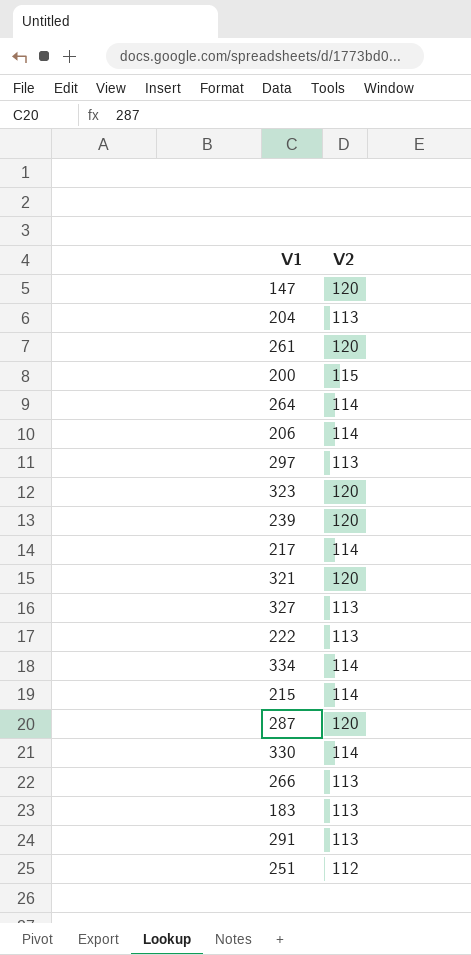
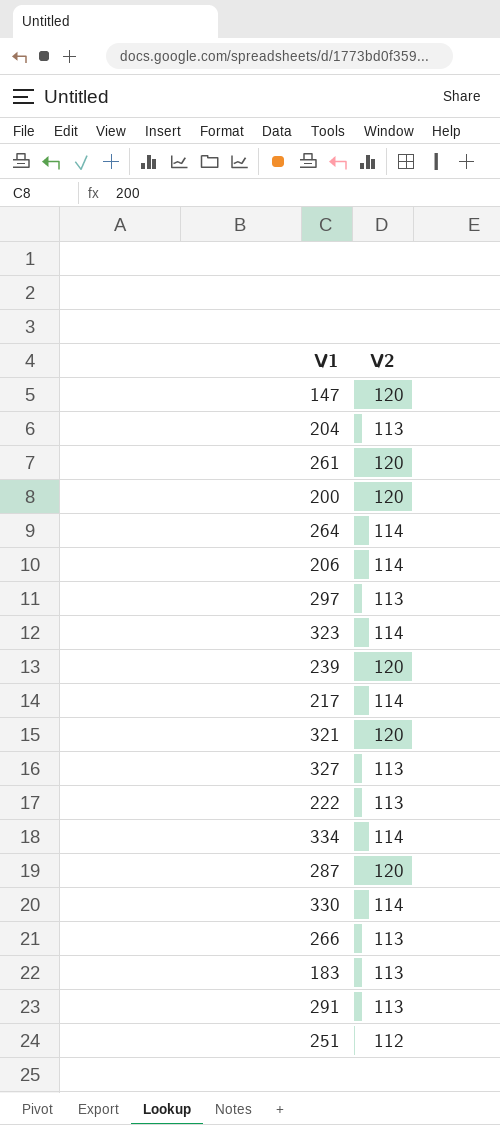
row 215: 114 -> none
200 | V2: 115 -> 120
323 | V2: 120 -> 114

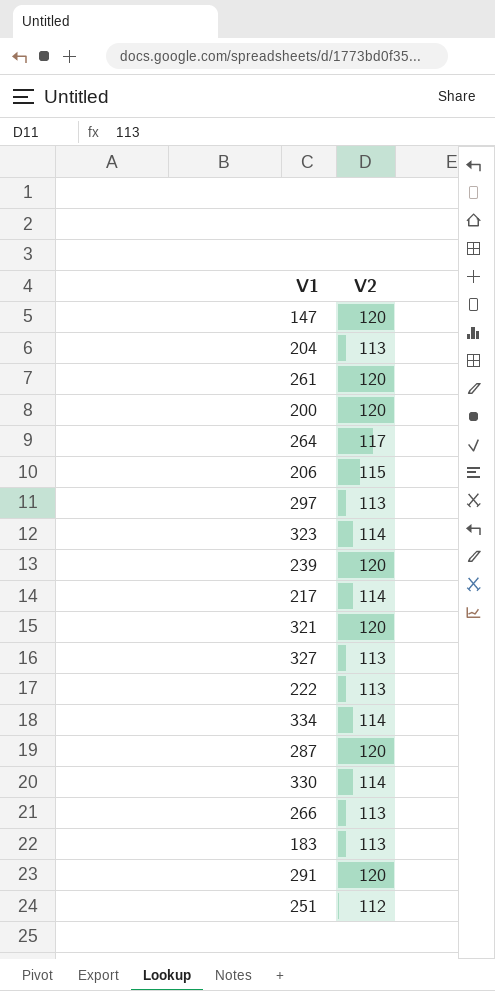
264 | V2: 114 -> 117
206 | V2: 114 -> 115
291 | V2: 113 -> 120

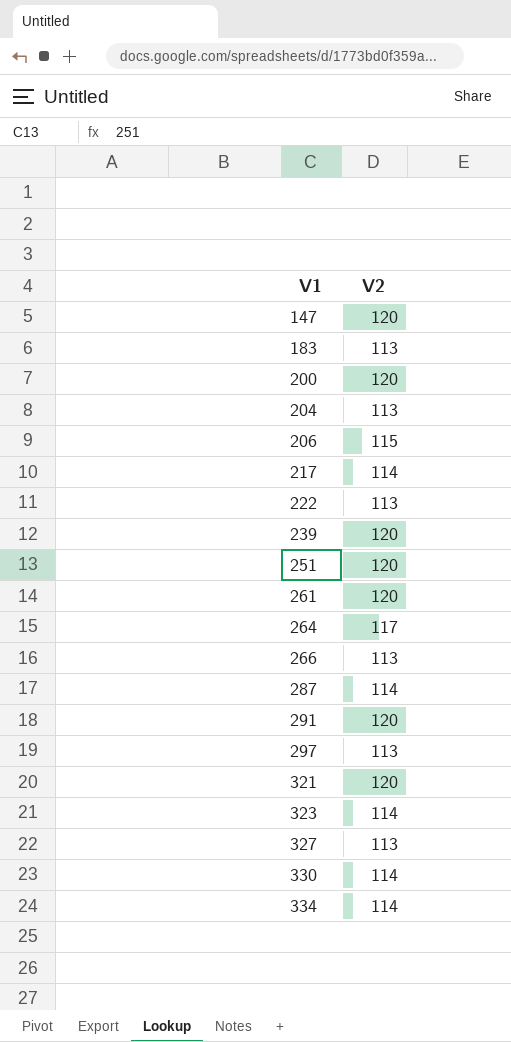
row order: none -> V1 ascending
251 | V2: 112 -> 120
287 | V2: 120 -> 114

